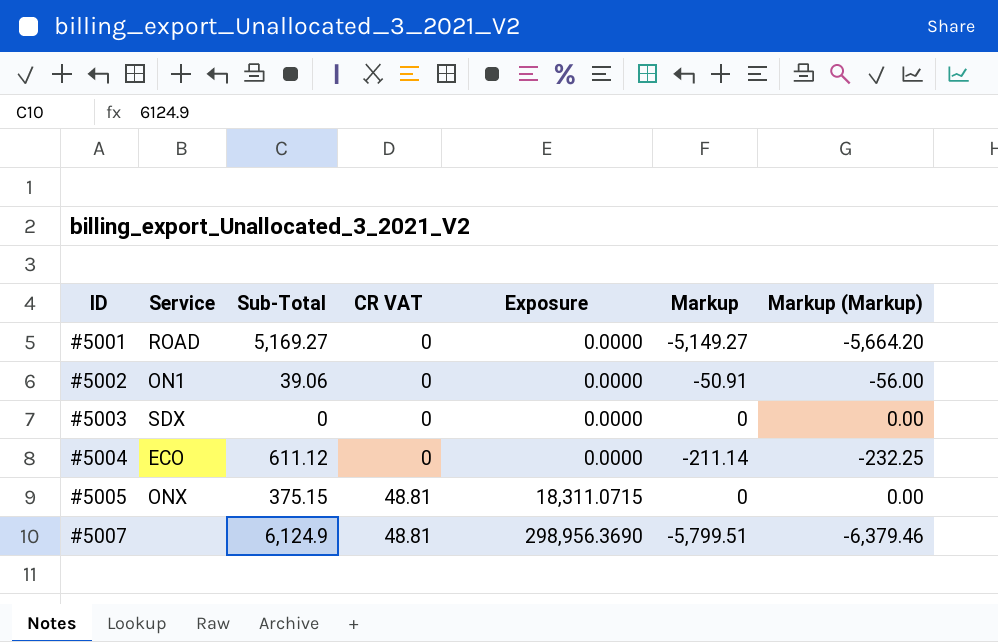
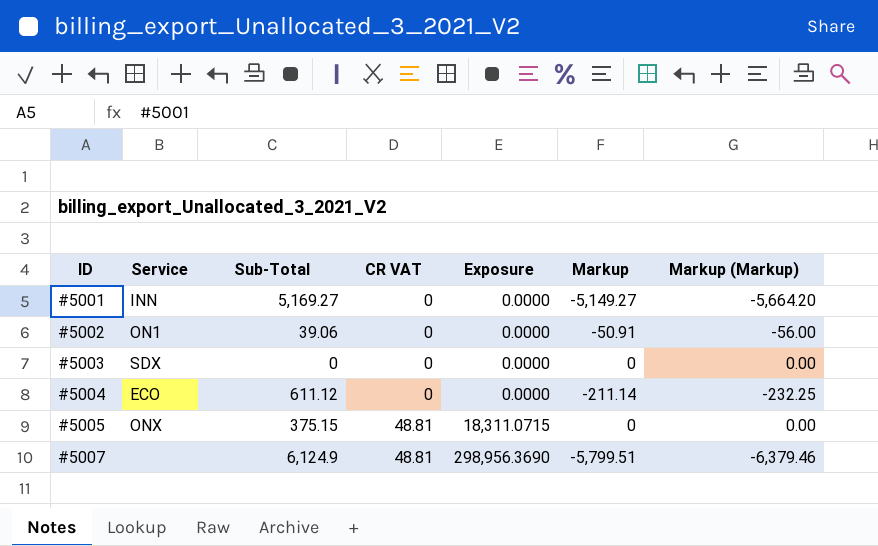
#5001 | Service: ROAD -> INN

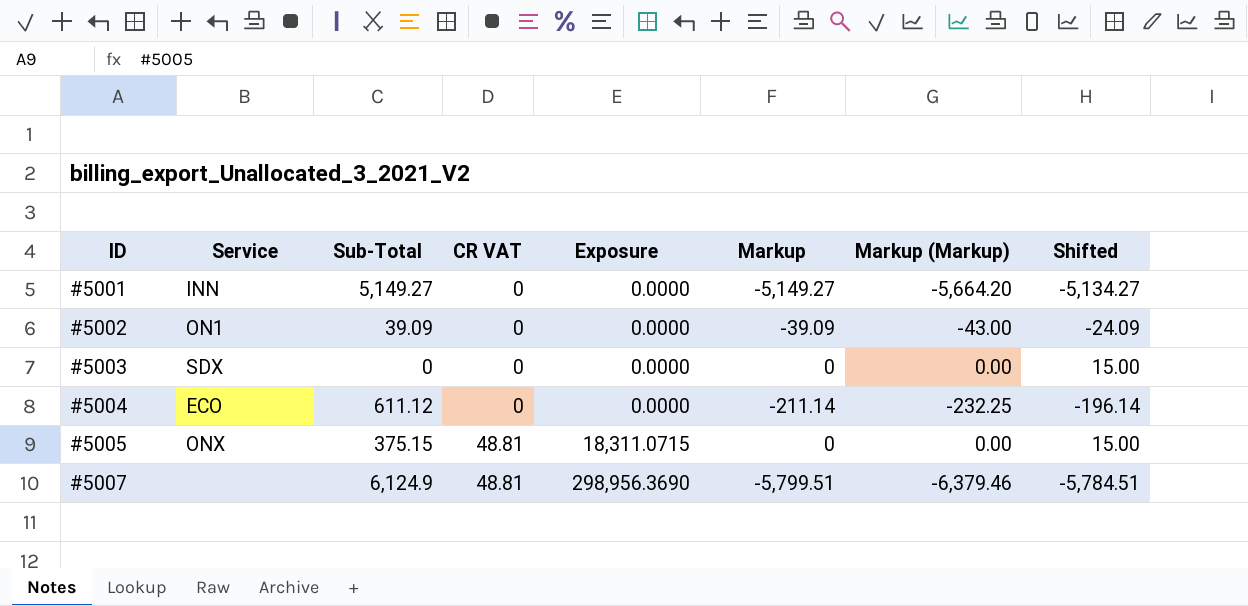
column Shifted | formula: none -> [Markup] + 15
#5001 | Sub-Total: 5,169.27 -> 5,149.27
#5002 | Sub-Total: 39.06 -> 39.09
#5002 | Markup: -50.91 -> -39.09
#5002 | Markup (Markup): -56.00 -> -43.00

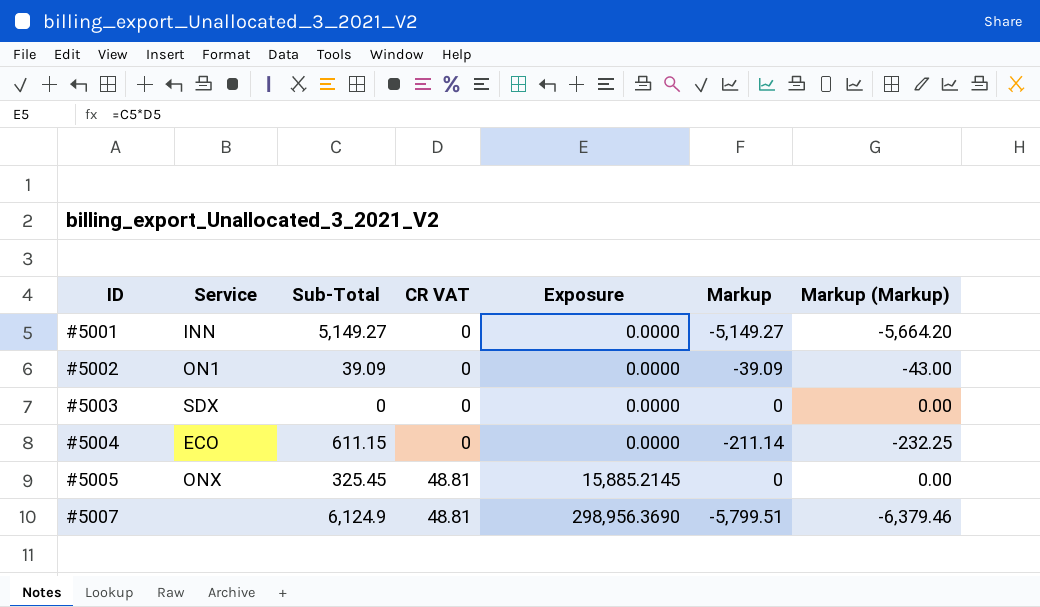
column Shifted | formula: [Markup] + 15 -> none
#5004 | Sub-Total: 611.12 -> 611.15
#5005 | Sub-Total: 375.15 -> 325.45
#5005 | Exposure: 18,311.0715 -> 15,885.2145

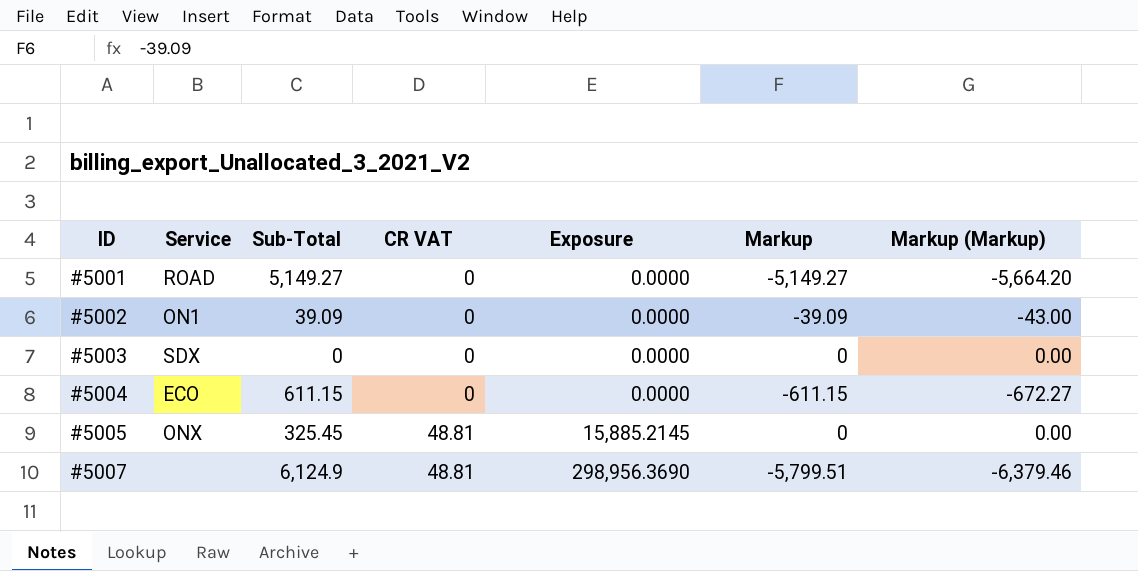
#5001 | Service: INN -> ROAD
#5004 | Markup: -211.14 -> -611.15
#5004 | Markup (Markup): -232.25 -> -672.27

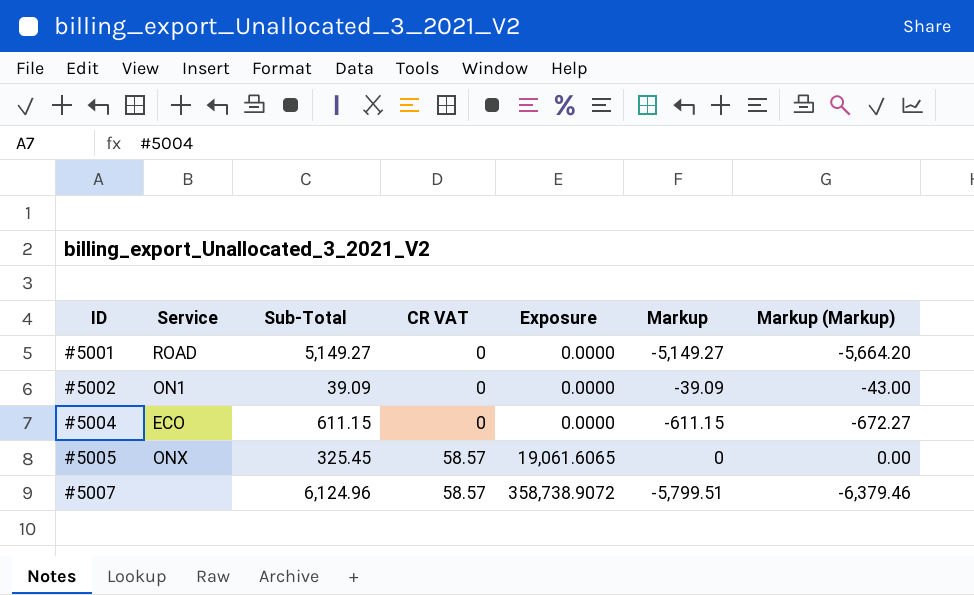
row #5003: SDX | 0 | 0 | 0.0000 | 0 | 0.00 -> none
#5005 | CR VAT: 48.81 -> 58.57
#5005 | Exposure: 15,885.2145 -> 19,061.6065
#5007 | Sub-Total: 6,124.9 -> 6,124.96
#5007 | CR VAT: 48.81 -> 58.57
#5007 | Exposure: 298,956.3690 -> 358,738.9072

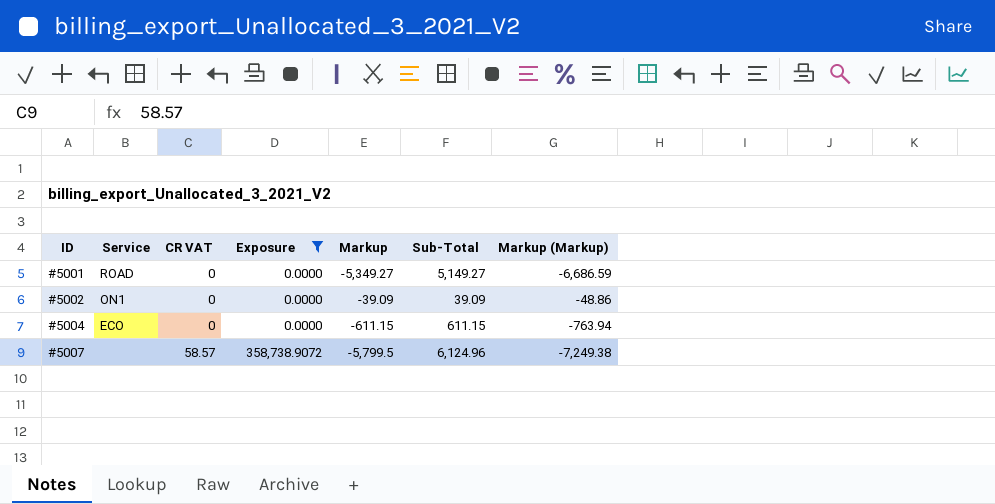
filter: none -> Exposure != 19,061.6065
column Sub-Total | position: 3 -> 6
column Markup (Markup) | formula: [Markup] * 1.1 -> [Markup] * 1.25
#5001 | Markup: -5,149.27 -> -5,349.27
#5007 | Markup: -5,799.51 -> -5,799.5

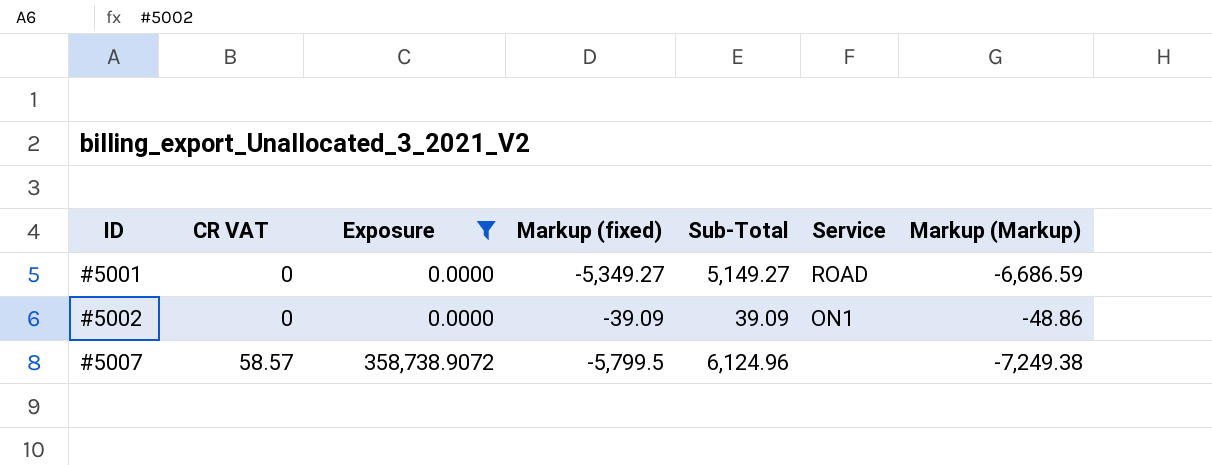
column name: Markup -> Markup (fixed)
column Service | position: 2 -> 6
row #5004: ECO | 0 | 0.0000 | -611.15 | 611.15 | -763.94 -> none

